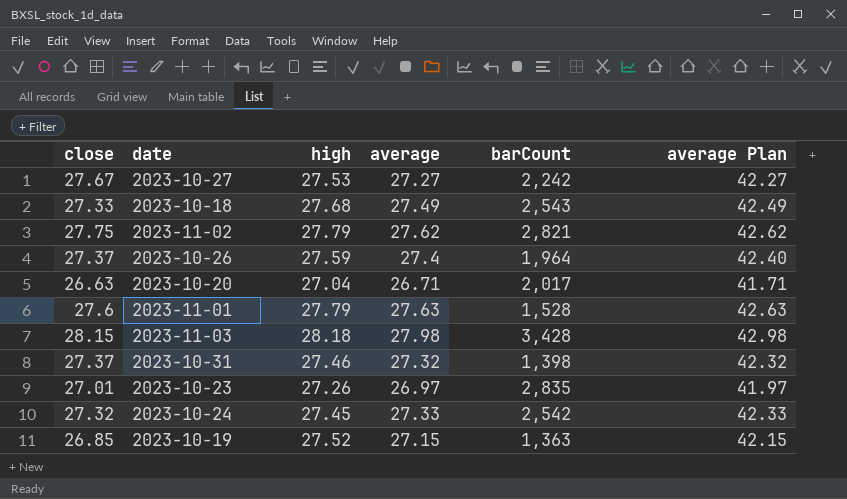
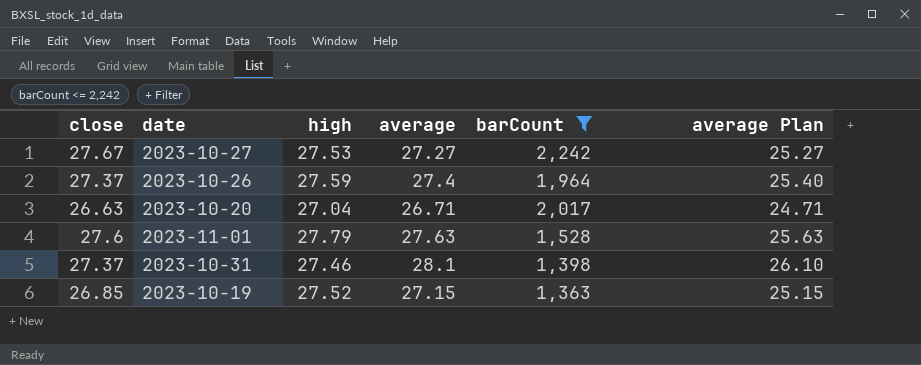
filter: none -> barCount <= 2,242
column average Plan | formula: [average] + 15 -> [average] - 2
2023-10-31 | average: 27.32 -> 28.1

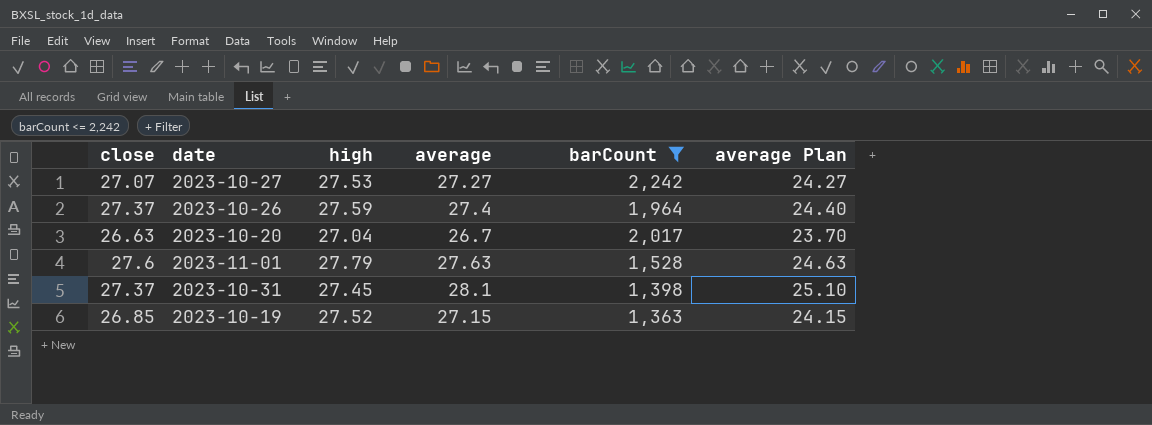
column average Plan | formula: [average] - 2 -> [average] - 3
2023-10-27 | close: 27.67 -> 27.07
2023-10-20 | average: 26.71 -> 26.7
2023-10-31 | high: 27.46 -> 27.45

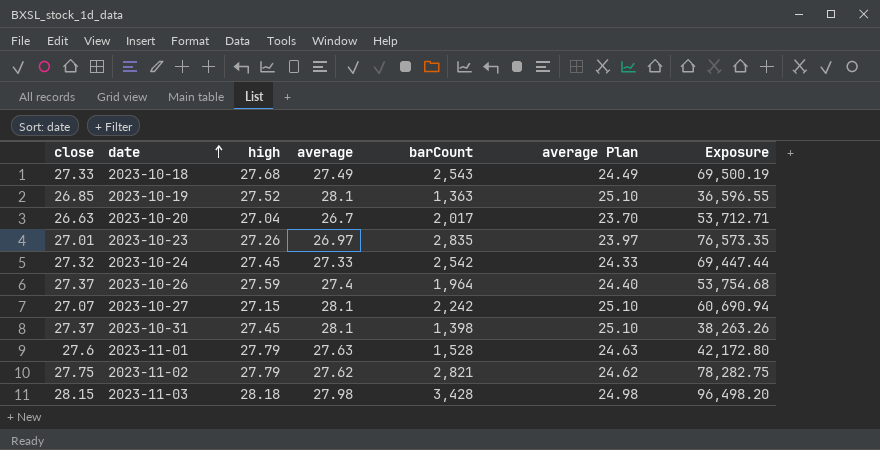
filter: barCount <= 2,242 -> none
row order: none -> date ascending
column Exposure | formula: none -> [close] * [barCount]
2023-10-19 | average: 27.15 -> 28.1
2023-10-19 | average Plan: 24.15 -> 25.10
2023-10-27 | high: 27.53 -> 27.15
2023-10-27 | average: 27.27 -> 28.1
2023-10-27 | average Plan: 24.27 -> 25.10

